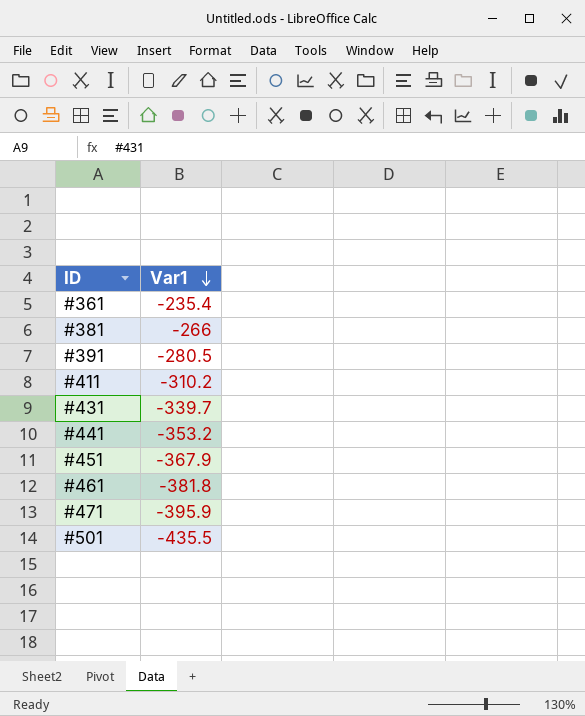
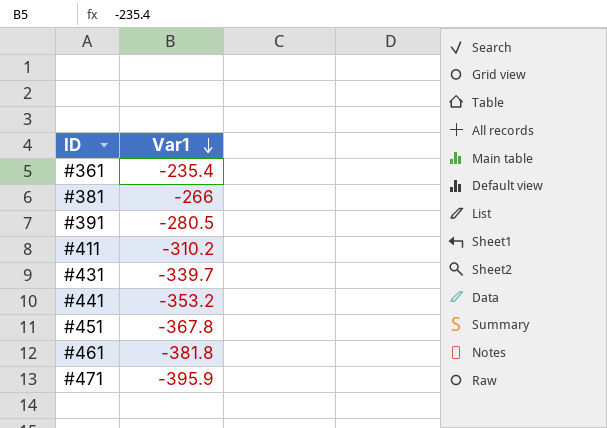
row #501: -435.5 -> none
#451 | Var1: -367.9 -> -367.8

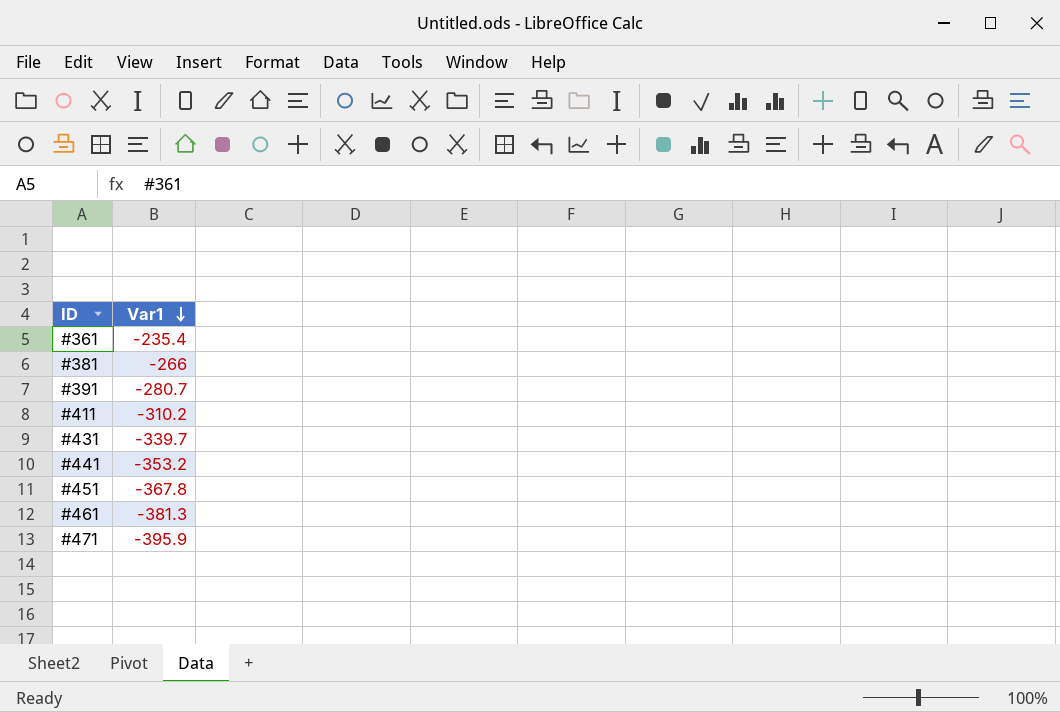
#391 | Var1: -280.5 -> -280.7
#461 | Var1: -381.8 -> -381.3

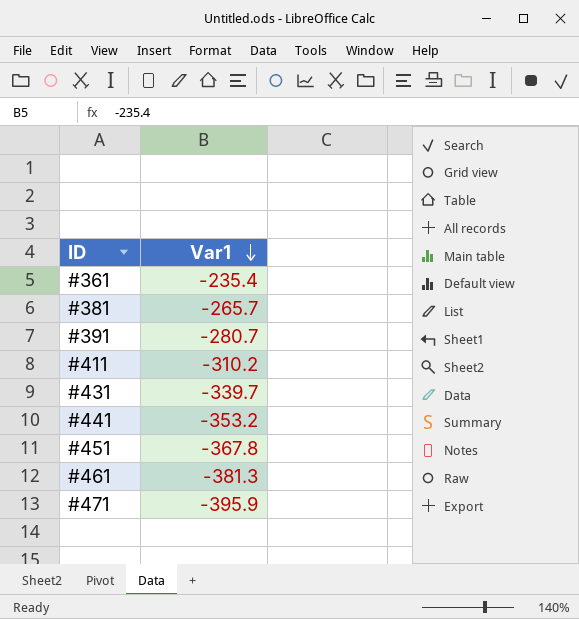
#381 | Var1: -266 -> -265.7

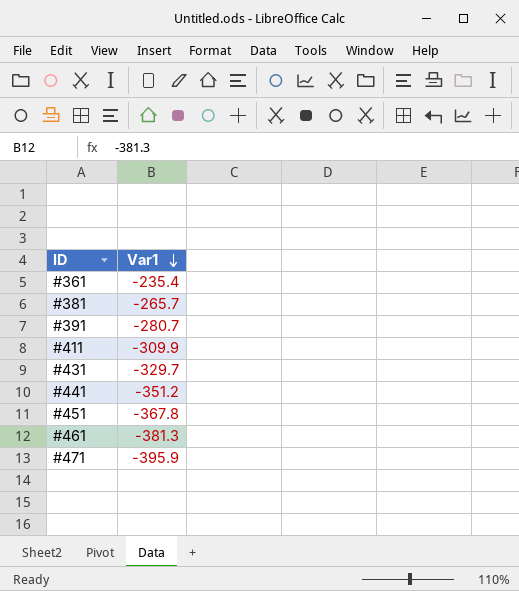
#411 | Var1: -310.2 -> -309.9
#431 | Var1: -339.7 -> -329.7
#441 | Var1: -353.2 -> -351.2

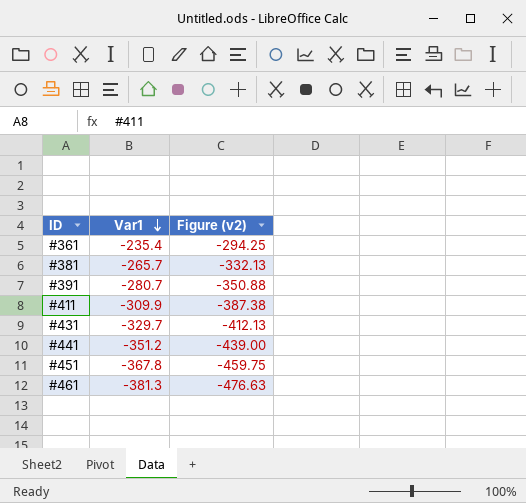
column Figure (v2) | formula: none -> [Var1] * 1.25
row #471: -395.9 -> none

